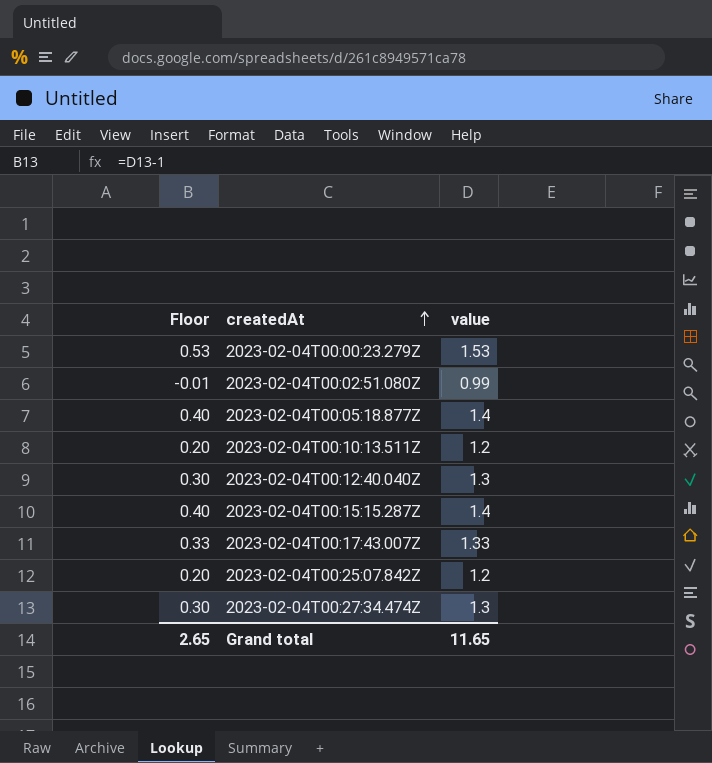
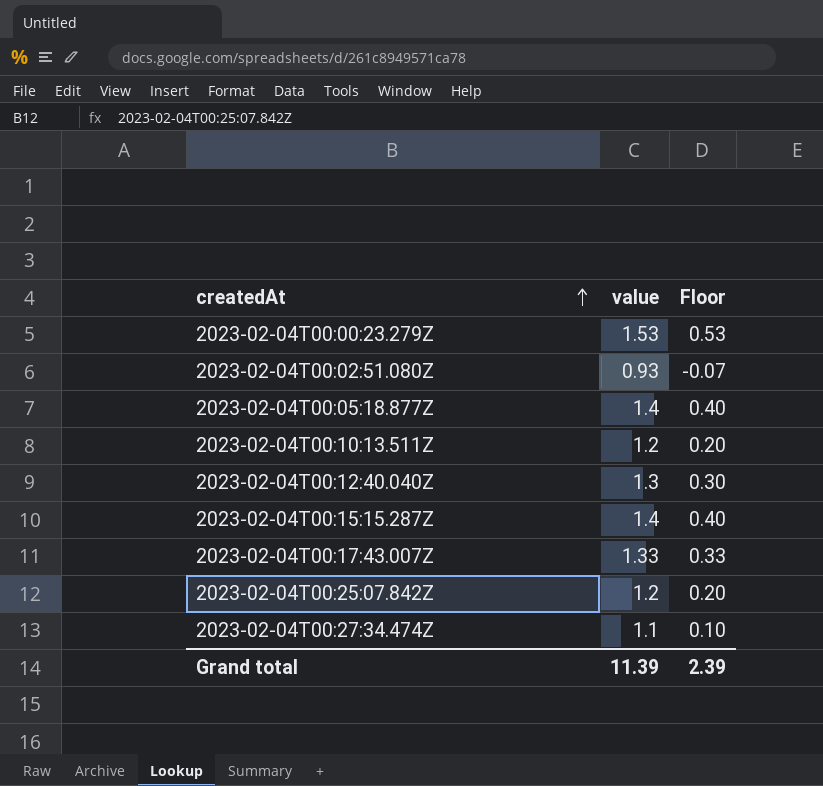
column Floor | position: 1 -> 3
2023-02-04T00:02:51.080Z | value: 0.99 -> 0.93
2023-02-04T00:02:51.080Z | Floor: -0.01 -> -0.07
2023-02-04T00:27:34.474Z | value: 1.3 -> 1.1
2023-02-04T00:27:34.474Z | Floor: 0.30 -> 0.10
Grand total | value: 11.65 -> 11.39
Grand total | Floor: 2.65 -> 2.39

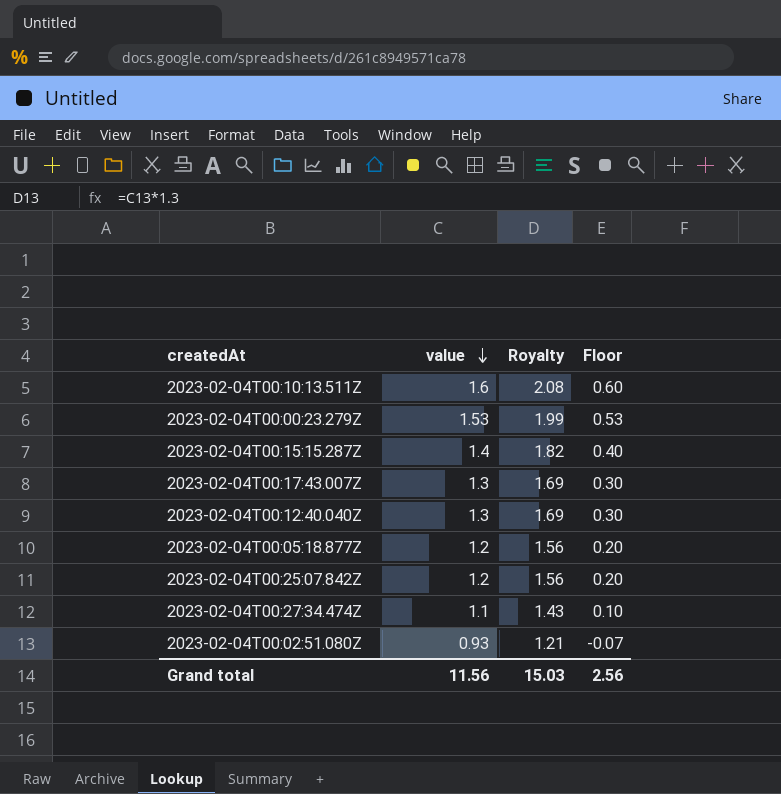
row order: createdAt ascending -> value descending
column Royalty | formula: none -> [value] * 1.3
2023-02-04T00:10:13.511Z | value: 1.2 -> 1.6
2023-02-04T00:10:13.511Z | Floor: 0.20 -> 0.60
2023-02-04T00:17:43.007Z | value: 1.33 -> 1.3
2023-02-04T00:17:43.007Z | Floor: 0.33 -> 0.30
2023-02-04T00:05:18.877Z | value: 1.4 -> 1.2
2023-02-04T00:05:18.877Z | Floor: 0.40 -> 0.20
Grand total | value: 11.39 -> 11.56
Grand total | Floor: 2.39 -> 2.56

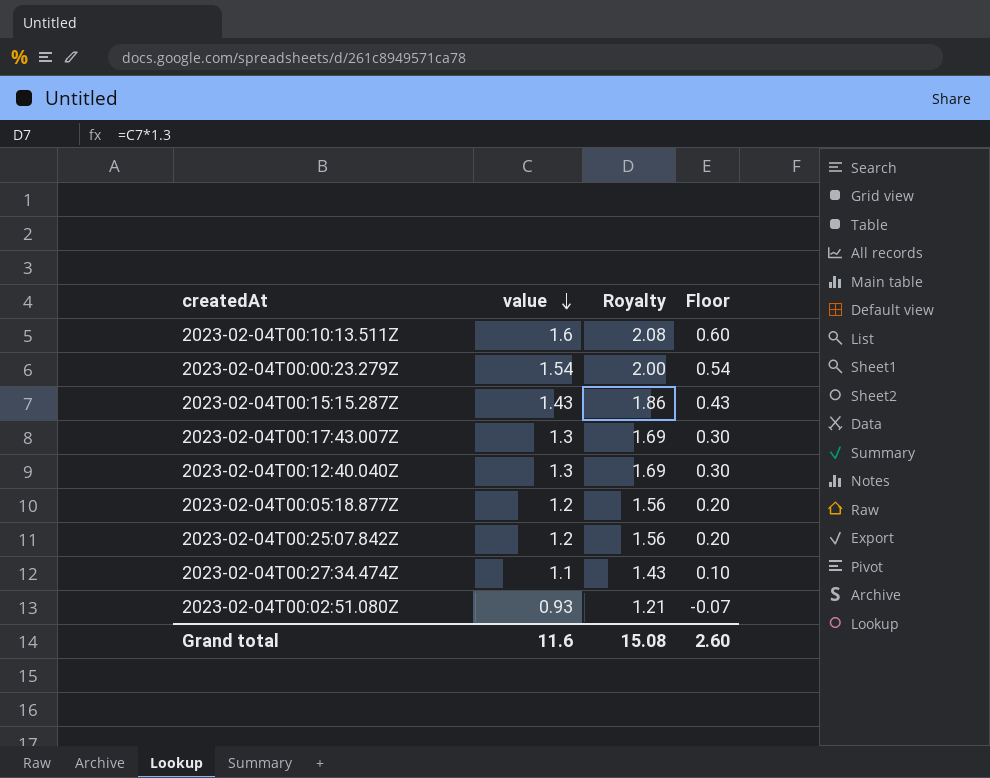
2023-02-04T00:00:23.279Z | value: 1.53 -> 1.54
2023-02-04T00:00:23.279Z | Royalty: 1.99 -> 2.00
2023-02-04T00:00:23.279Z | Floor: 0.53 -> 0.54
2023-02-04T00:15:15.287Z | value: 1.4 -> 1.43
2023-02-04T00:15:15.287Z | Royalty: 1.82 -> 1.86
2023-02-04T00:15:15.287Z | Floor: 0.40 -> 0.43
Grand total | value: 11.56 -> 11.6
Grand total | Royalty: 15.03 -> 15.08
Grand total | Floor: 2.56 -> 2.60

